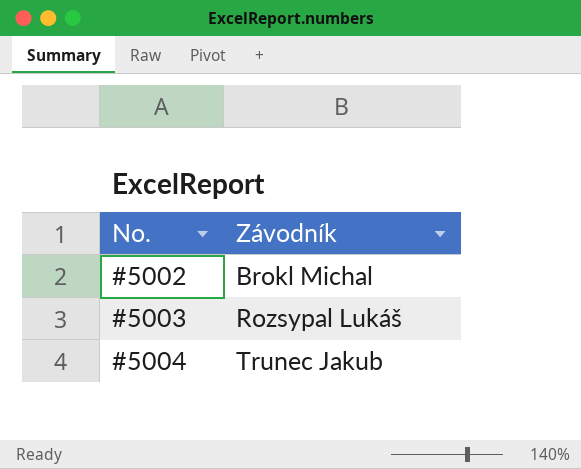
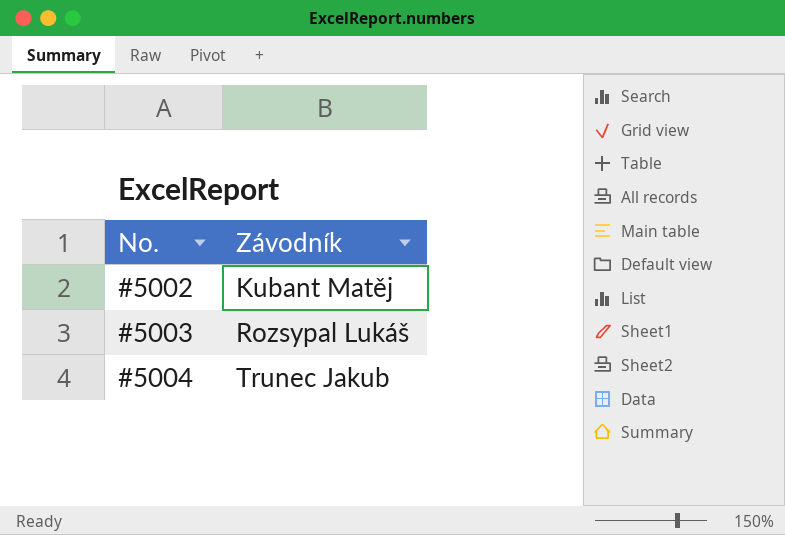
#5002 | Závodník: Brokl Michal -> Kubant Matěj

